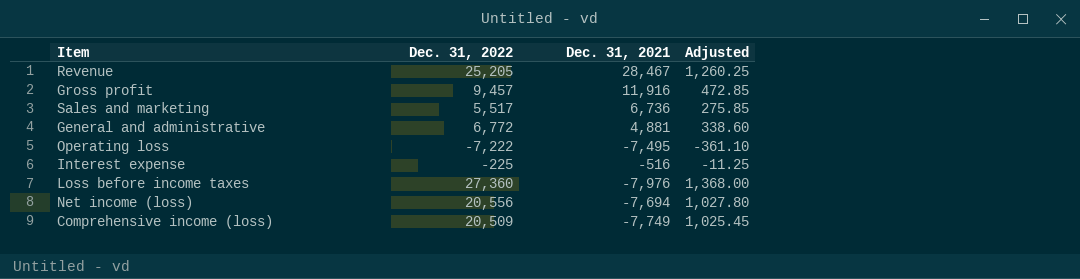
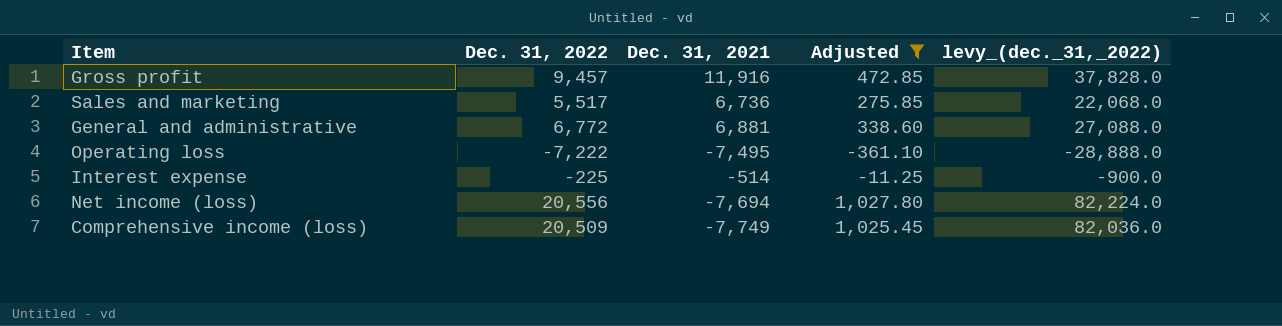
filter: none -> Adjusted <= 1,027.80
column levy_(dec._31,_2022) | formula: none -> [Dec. 31, 2022] * 4
General and administrative | Dec. 31, 2021: 4,881 -> 6,881
Interest expense | Dec. 31, 2021: -516 -> -514

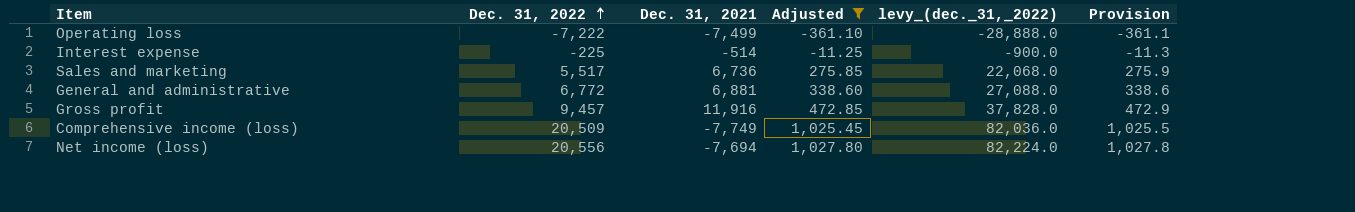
row order: none -> Dec. 31, 2022 ascending
column Provision | formula: none -> [Dec. 31, 2022] * 0.05
Operating loss | Dec. 31, 2021: -7,495 -> -7,499

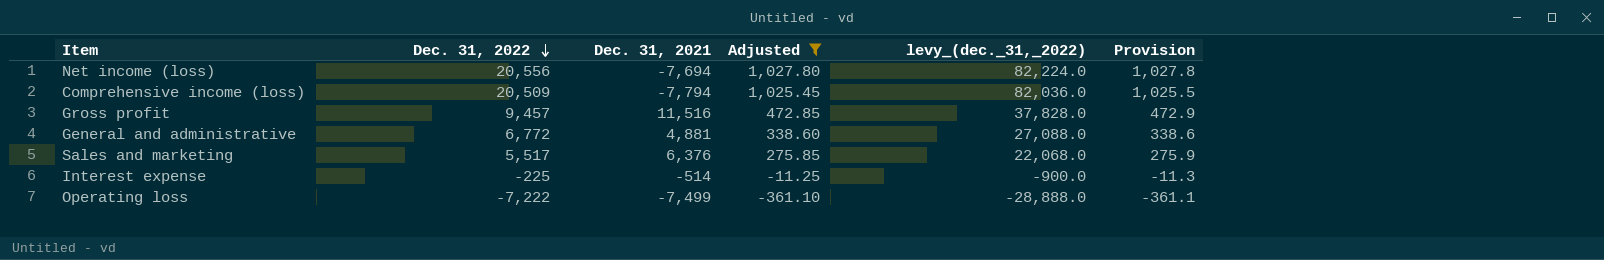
row order: Dec. 31, 2022 ascending -> Dec. 31, 2022 descending
Comprehensive income (loss) | Dec. 31, 2021: -7,749 -> -7,794
Gross profit | Dec. 31, 2021: 11,916 -> 11,516
General and administrative | Dec. 31, 2021: 6,881 -> 4,881
Sales and marketing | Dec. 31, 2021: 6,736 -> 6,376

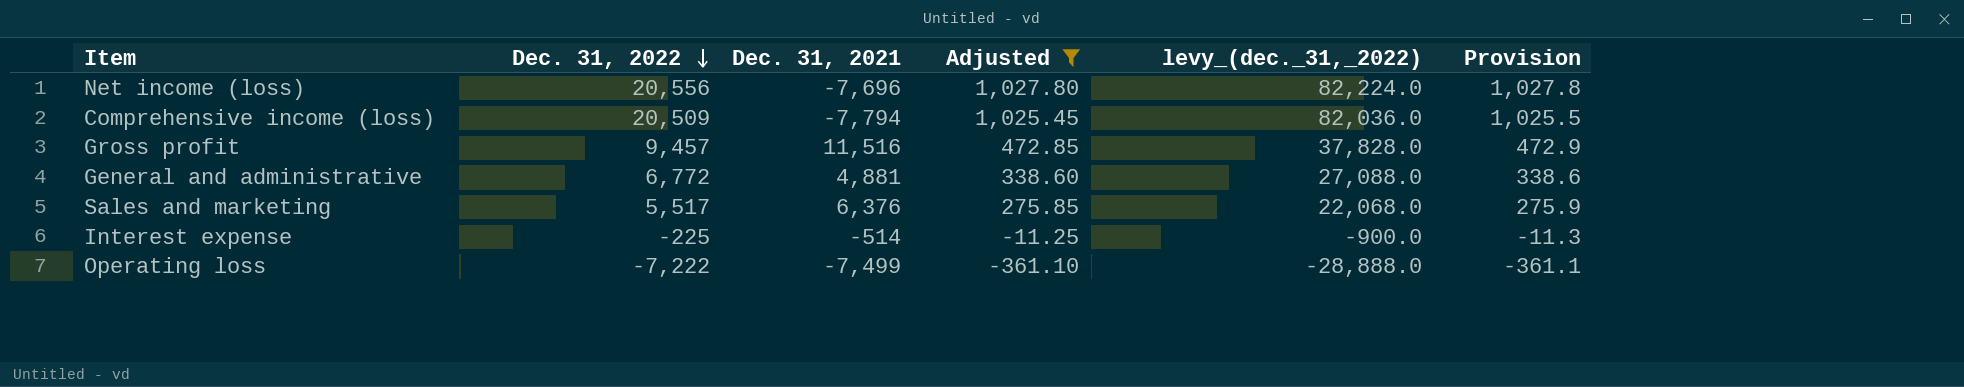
Net income (loss) | Dec. 31, 2021: -7,694 -> -7,696

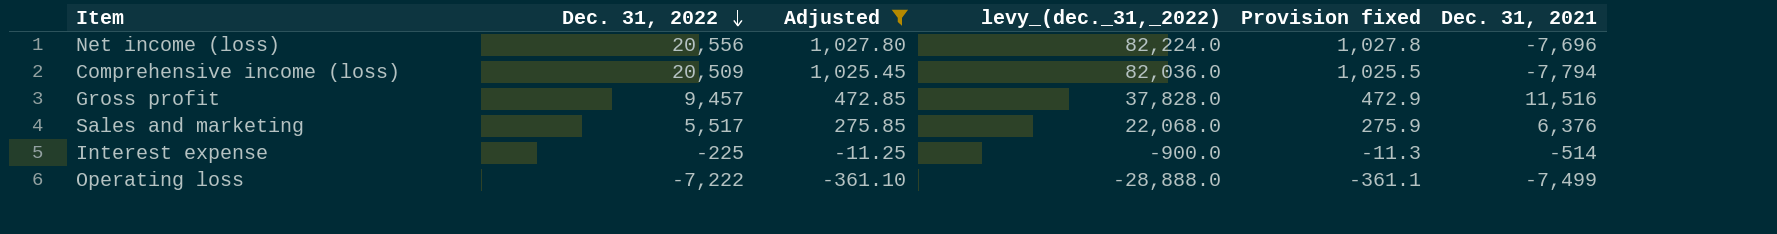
column name: Provision -> Provision fixed
column Dec. 31, 2021 | position: 3 -> 6
row General and administrative: 6,772 | 4,881 | 338.60 | 27,088.0 | 338.6 -> none

